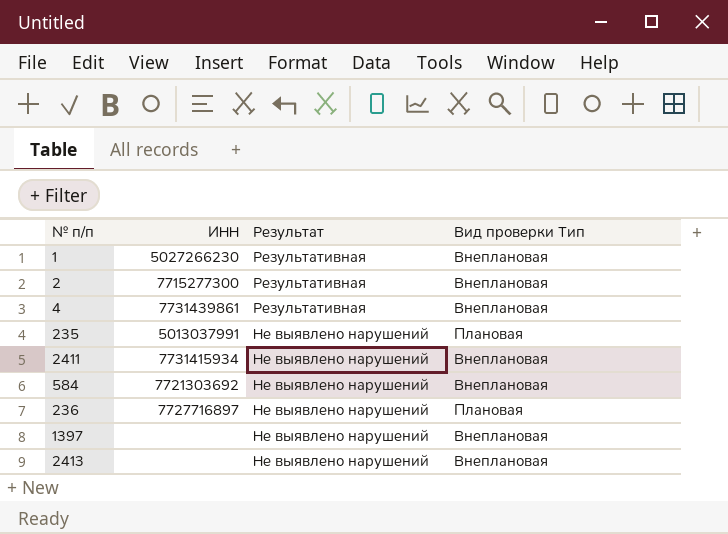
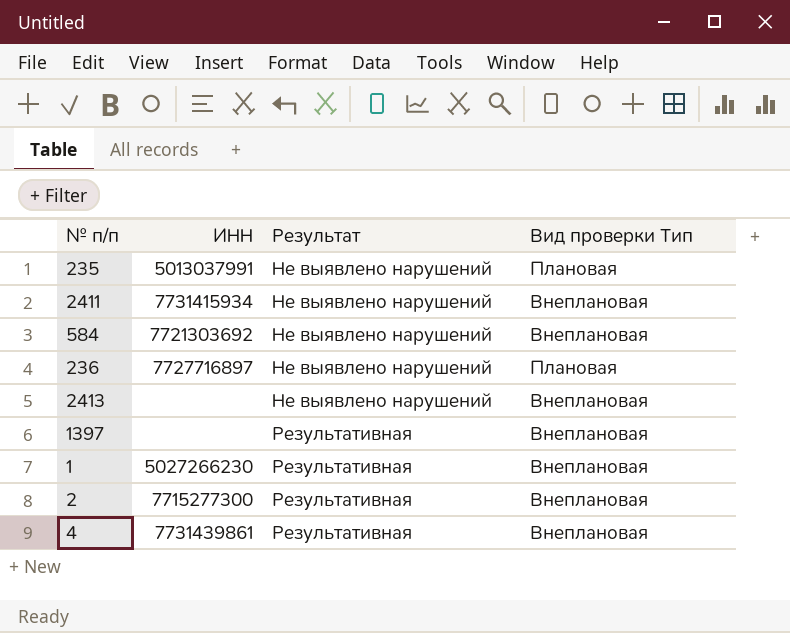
row order: Результат descending -> Результат ascending
1397 | Результат: Не выявлено нарушений -> Результативная

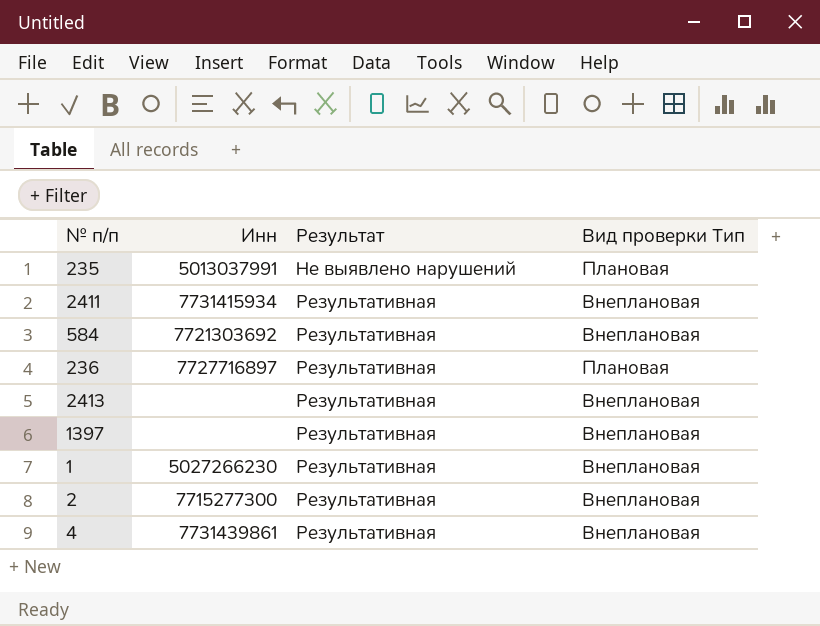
column name: ИНН -> Инн
2411 | Результат: Не выявлено нарушений -> Результативная
584 | Результат: Не выявлено нарушений -> Результативная
236 | Результат: Не выявлено нарушений -> Результативная
2413 | Результат: Не выявлено нарушений -> Результативная

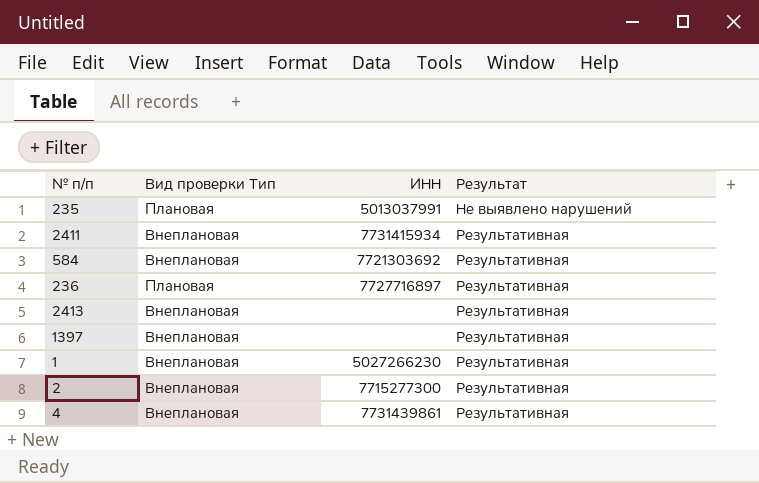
column Вид проверки Тип | position: 4 -> 2
column name: Инн -> ИНН

